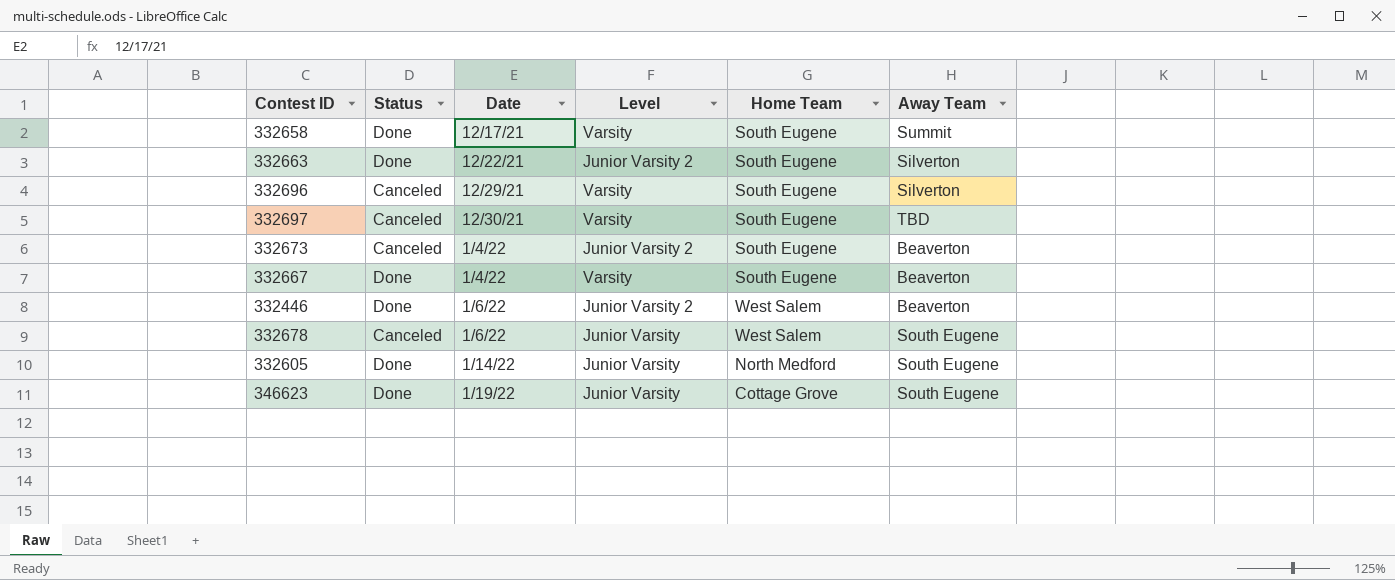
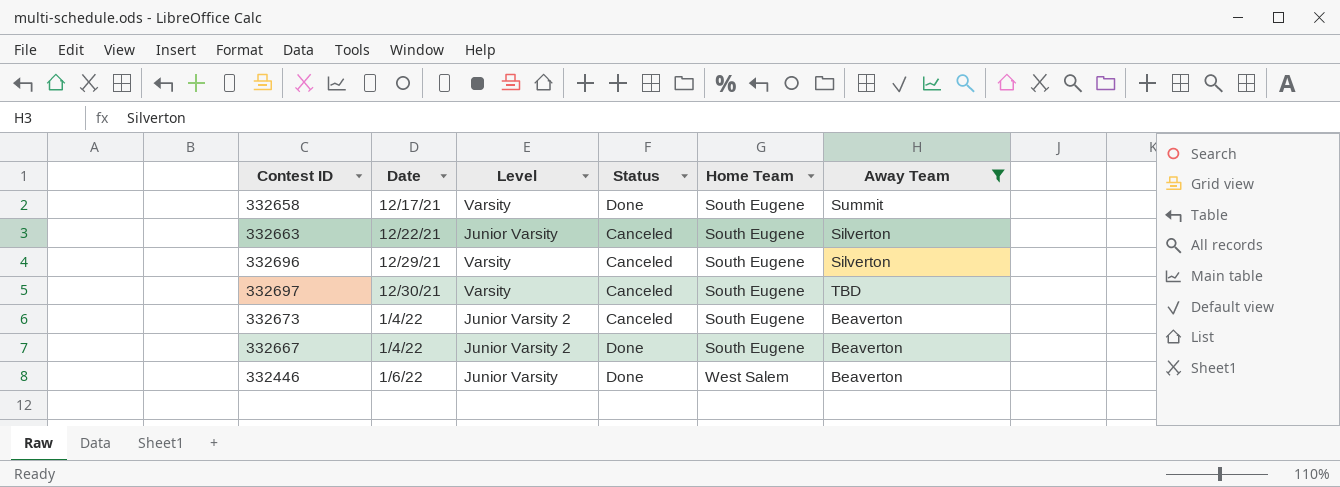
filter: none -> Away Team != South Eugene
column Status | position: 2 -> 4
332663 | Level: Junior Varsity 2 -> Junior Varsity
332663 | Status: Done -> Canceled
332667 | Level: Varsity -> Junior Varsity 2
332446 | Level: Junior Varsity 2 -> Junior Varsity

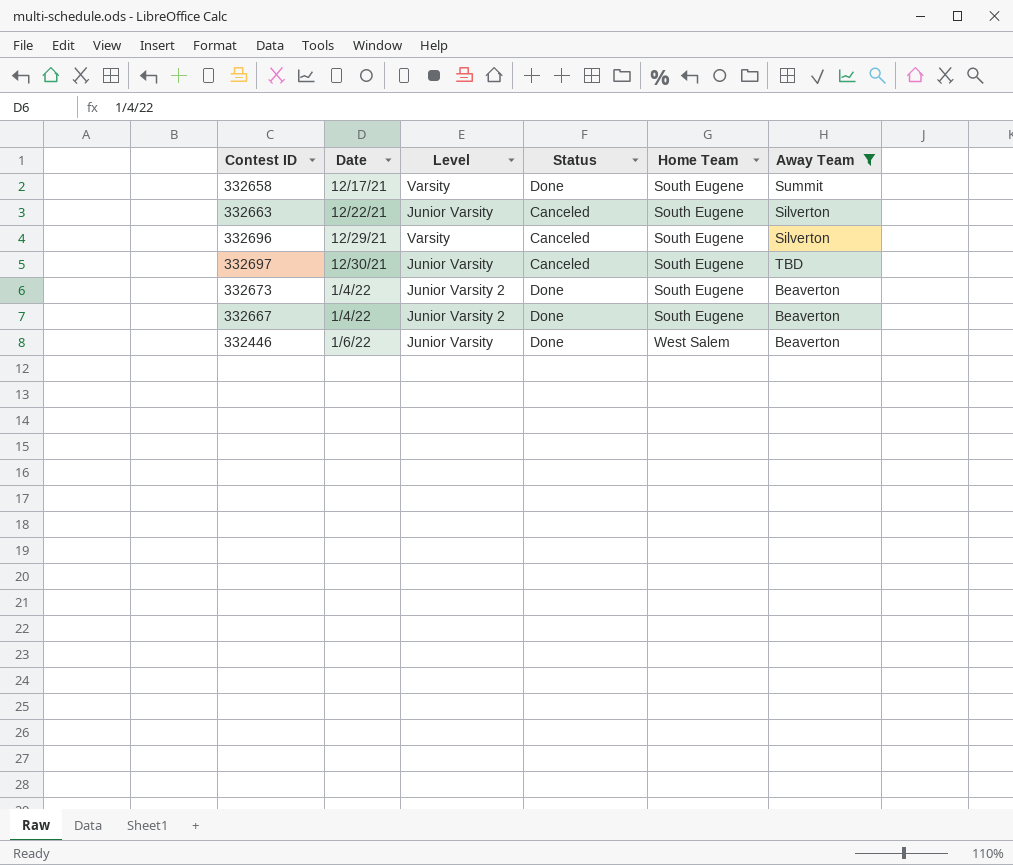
332697 | Level: Varsity -> Junior Varsity
332673 | Status: Canceled -> Done

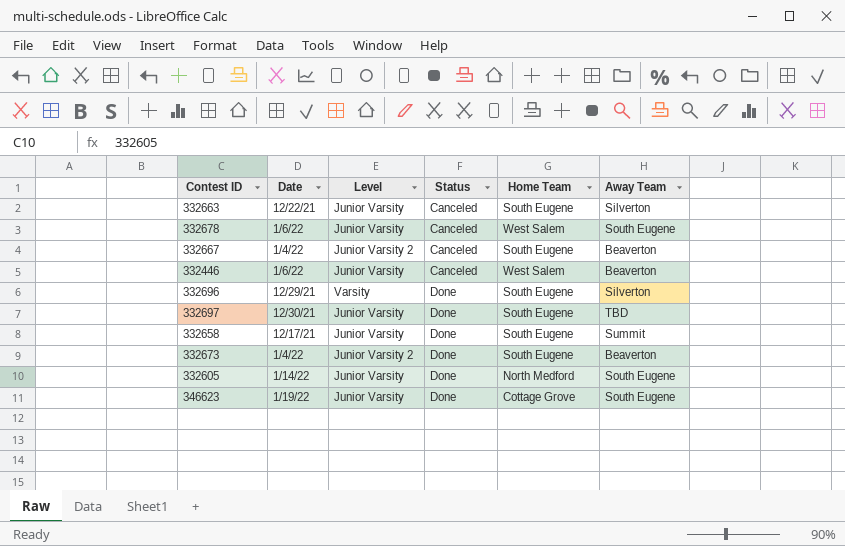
filter: Away Team != South Eugene -> none
row order: Date ascending -> Status ascending
332667 | Status: Done -> Canceled
332446 | Status: Done -> Canceled
332696 | Status: Canceled -> Done
332697 | Status: Canceled -> Done
332658 | Level: Varsity -> Junior Varsity

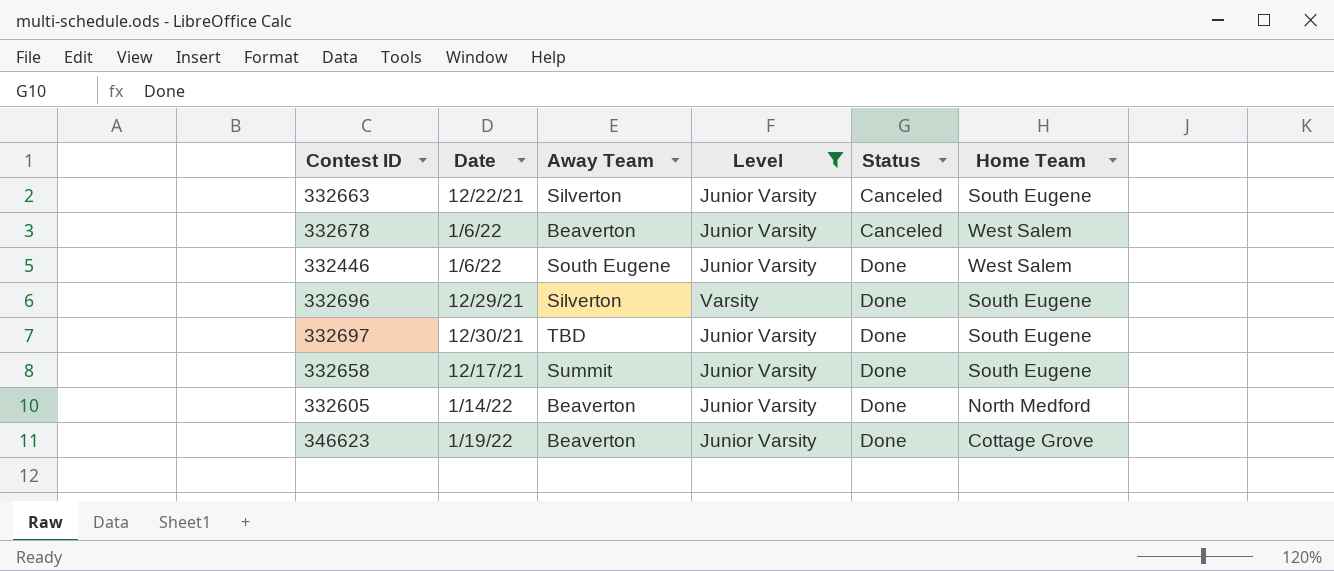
filter: none -> Level != Junior Varsity 2
column Away Team | position: 6 -> 3
332678 | Away Team: South Eugene -> Beaverton
332446 | Away Team: Beaverton -> South Eugene
332446 | Status: Canceled -> Done
332605 | Away Team: South Eugene -> Beaverton
346623 | Away Team: South Eugene -> Beaverton

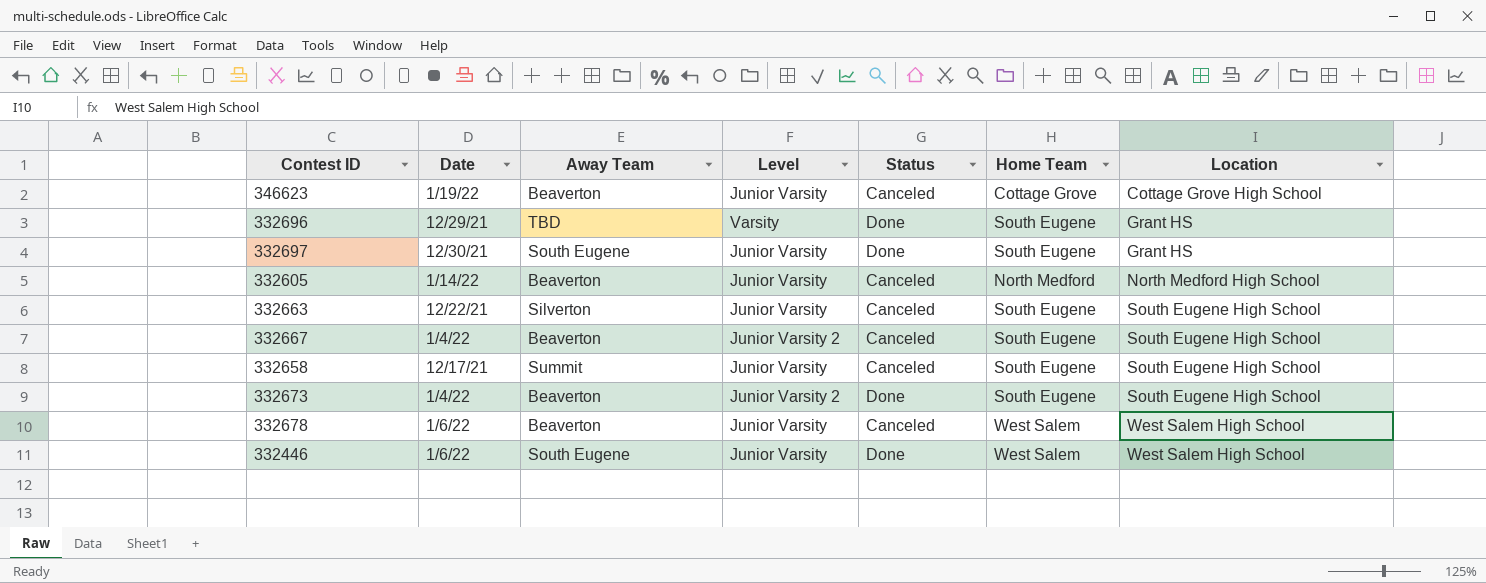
filter: Level != Junior Varsity 2 -> none
row order: Status ascending -> Location ascending
column Location | position: none -> 7
346623 | Status: Done -> Canceled
332696 | Away Team: Silverton -> TBD
332697 | Away Team: TBD -> South Eugene
332605 | Status: Done -> Canceled
332658 | Status: Done -> Canceled

